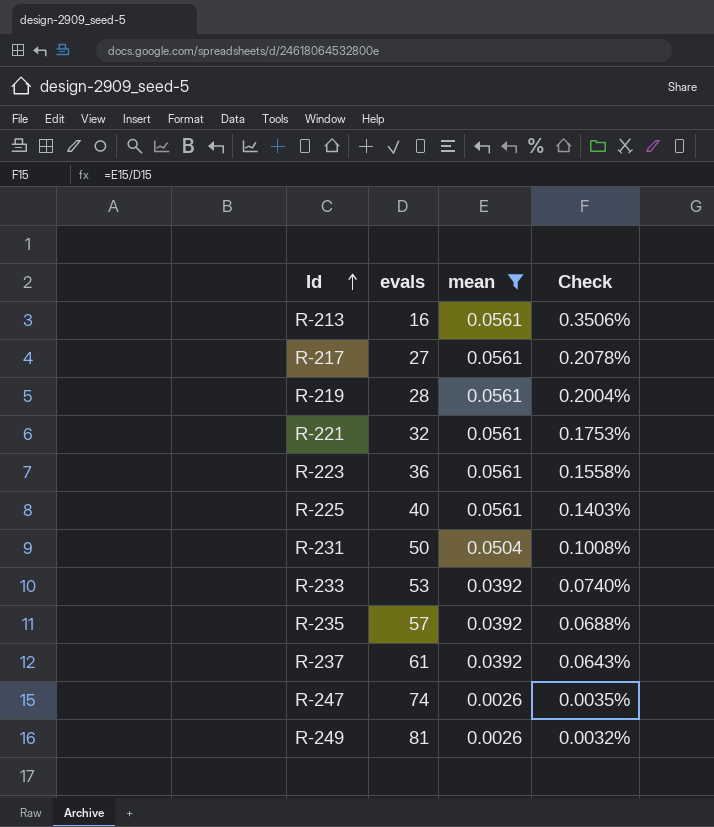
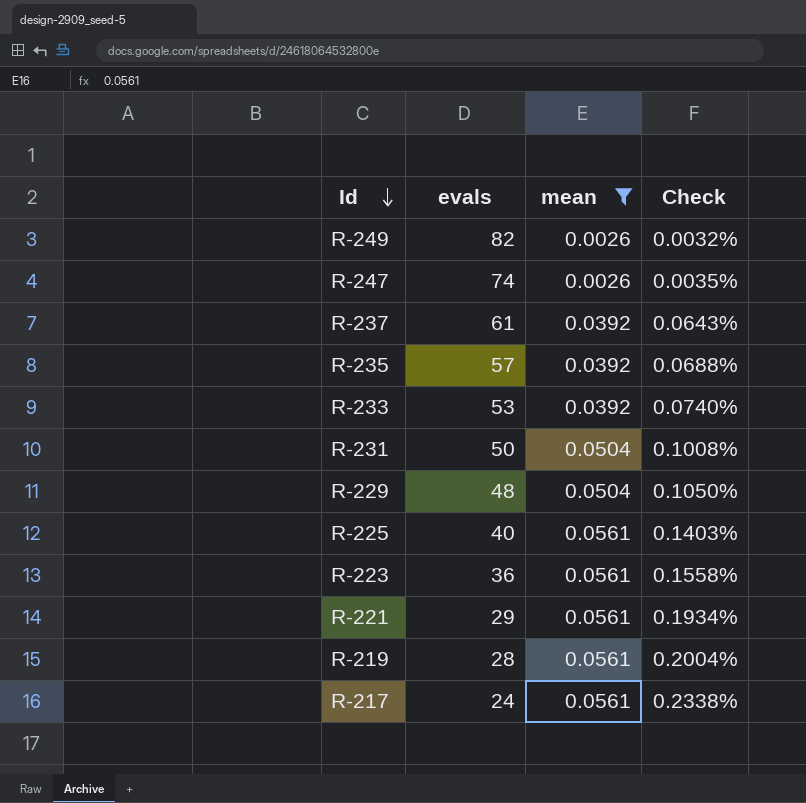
row order: Id ascending -> Id descending
row R-213: 16 | 0.0561 | 0.3506% -> none
R-249 | evals: 81 -> 82
row R-229: none -> 48 | 0.0504 | 0.1050%
R-221 | evals: 32 -> 29
R-221 | Check: 0.1753% -> 0.1934%
R-217 | evals: 27 -> 24
R-217 | Check: 0.2078% -> 0.2338%

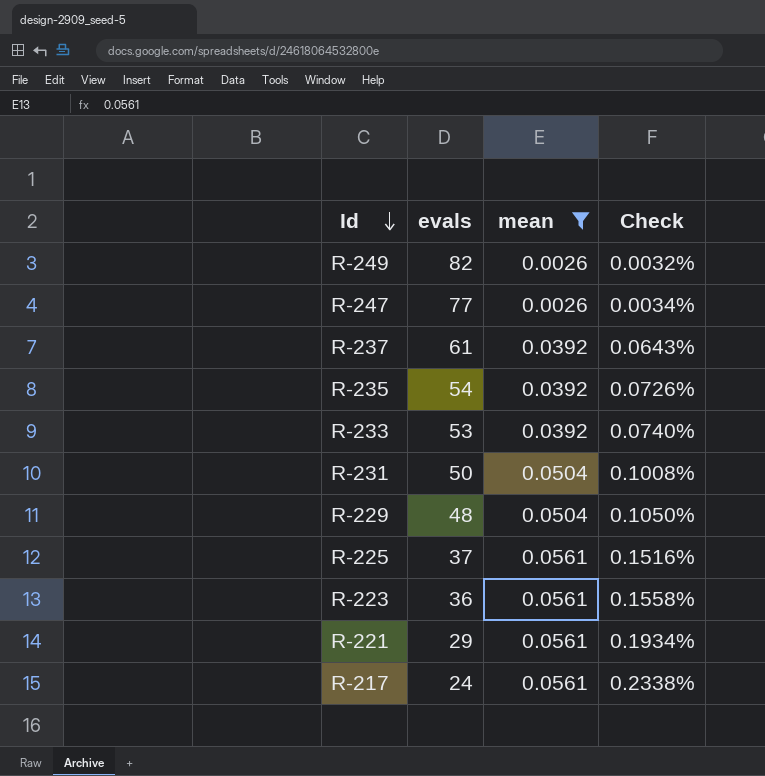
row R-219: 28 | 0.0561 | 0.2004% -> none
R-247 | evals: 74 -> 77
R-247 | Check: 0.0035% -> 0.0034%
R-235 | evals: 57 -> 54
R-235 | Check: 0.0688% -> 0.0726%
R-225 | evals: 40 -> 37
R-225 | Check: 0.1403% -> 0.1516%

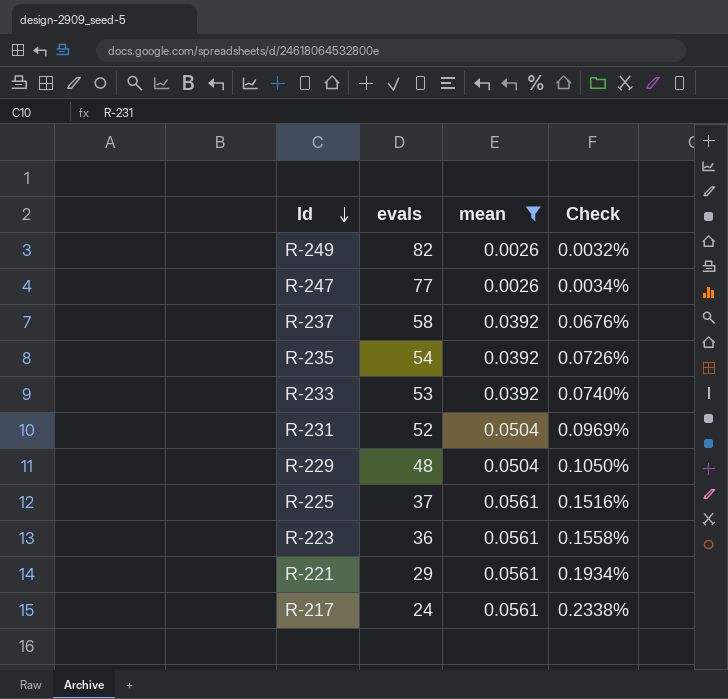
R-237 | evals: 61 -> 58
R-237 | Check: 0.0643% -> 0.0676%
R-231 | evals: 50 -> 52
R-231 | Check: 0.1008% -> 0.0969%

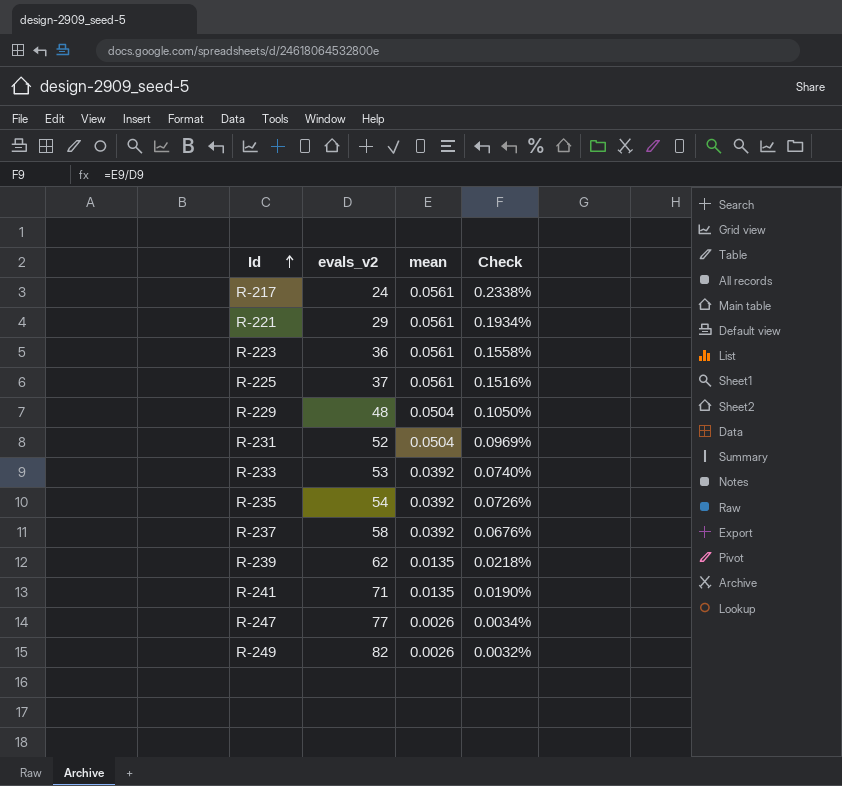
filter: mean != 0.0135 -> none
row order: Id descending -> Id ascending
column name: evals -> evals_v2

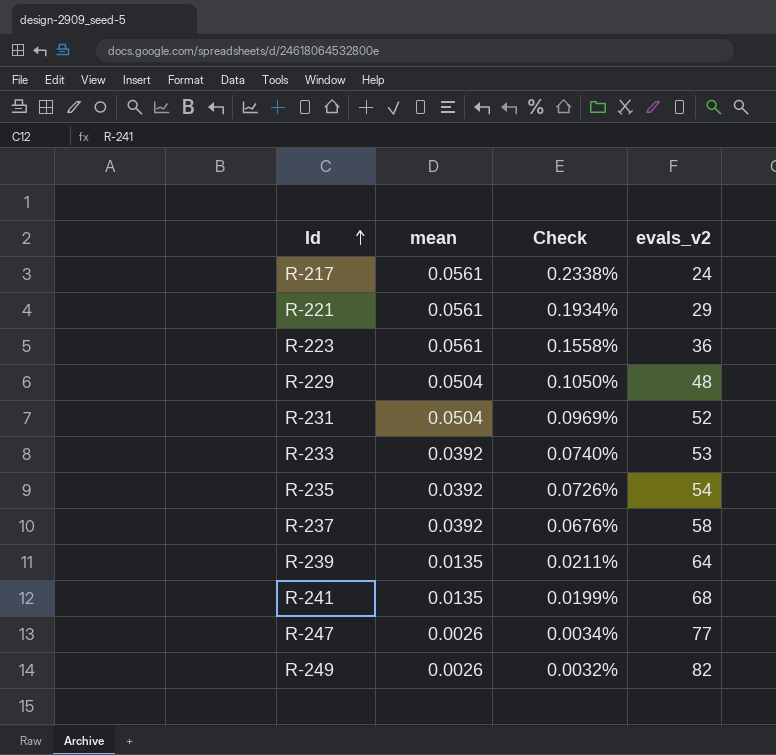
column evals_v2 | position: 2 -> 4
row R-225: 37 | 0.0561 | 0.1516% -> none
R-239 | Check: 0.0218% -> 0.0211%
R-239 | evals_v2: 62 -> 64
R-241 | Check: 0.0190% -> 0.0199%
R-241 | evals_v2: 71 -> 68

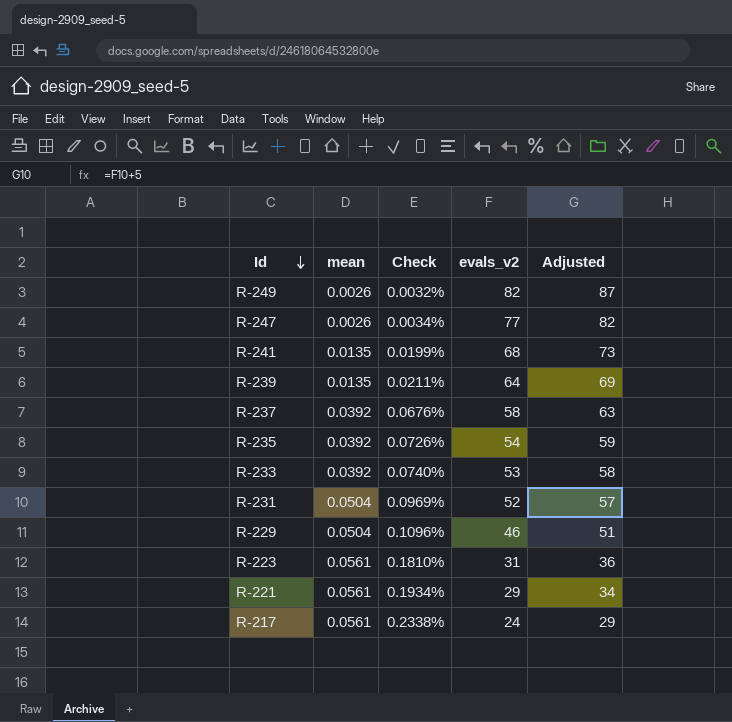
row order: Id ascending -> Id descending
column Adjusted | formula: none -> [evals_v2] + 5
R-229 | Check: 0.1050% -> 0.1096%
R-229 | evals_v2: 48 -> 46
R-223 | Check: 0.1558% -> 0.1810%
R-223 | evals_v2: 36 -> 31

